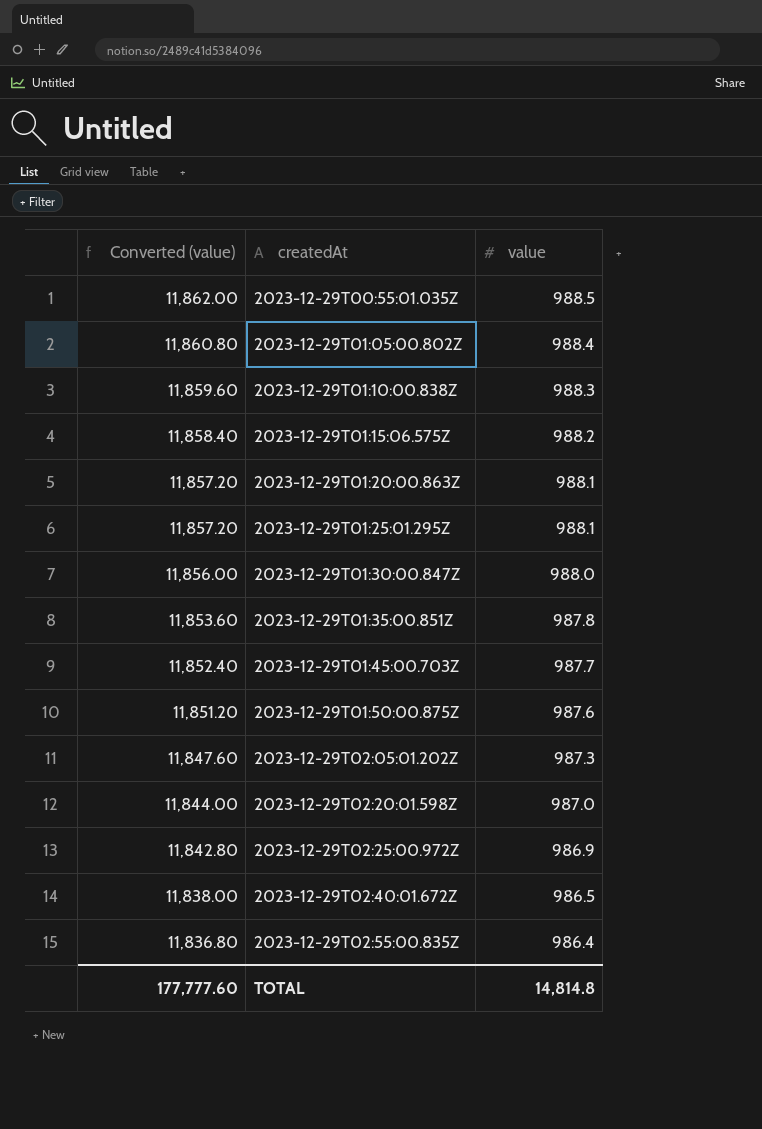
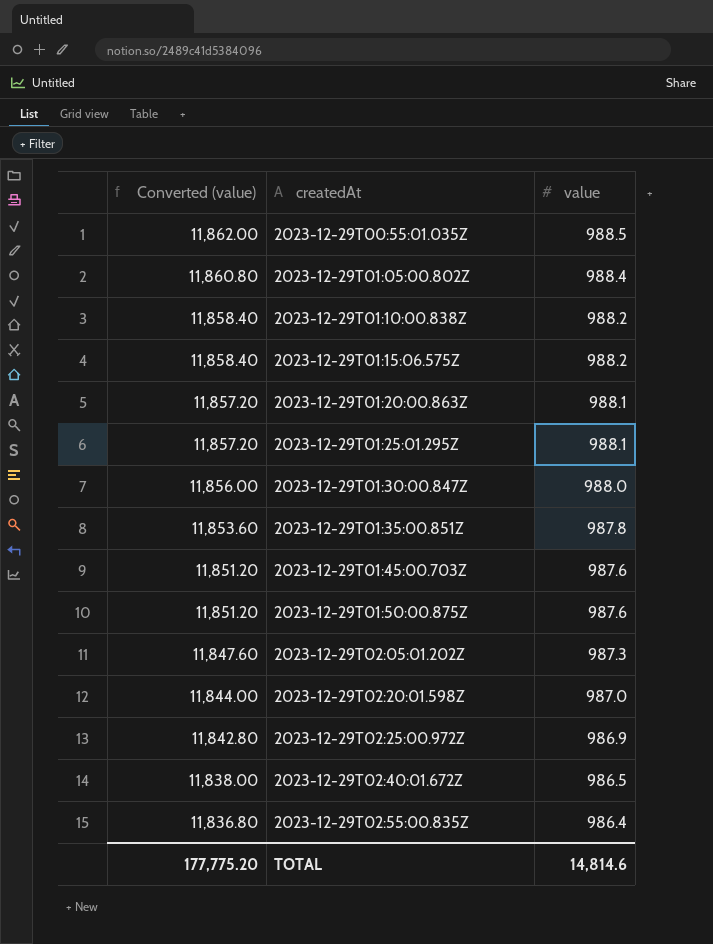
2023-12-29T01:10:00.838Z | Converted (value): 11,859.60 -> 11,858.40
2023-12-29T01:10:00.838Z | value: 988.3 -> 988.2
2023-12-29T01:45:00.703Z | Converted (value): 11,852.40 -> 11,851.20
2023-12-29T01:45:00.703Z | value: 987.7 -> 987.6
TOTAL | Converted (value): 177,777.60 -> 177,775.20
TOTAL | value: 14,814.8 -> 14,814.6

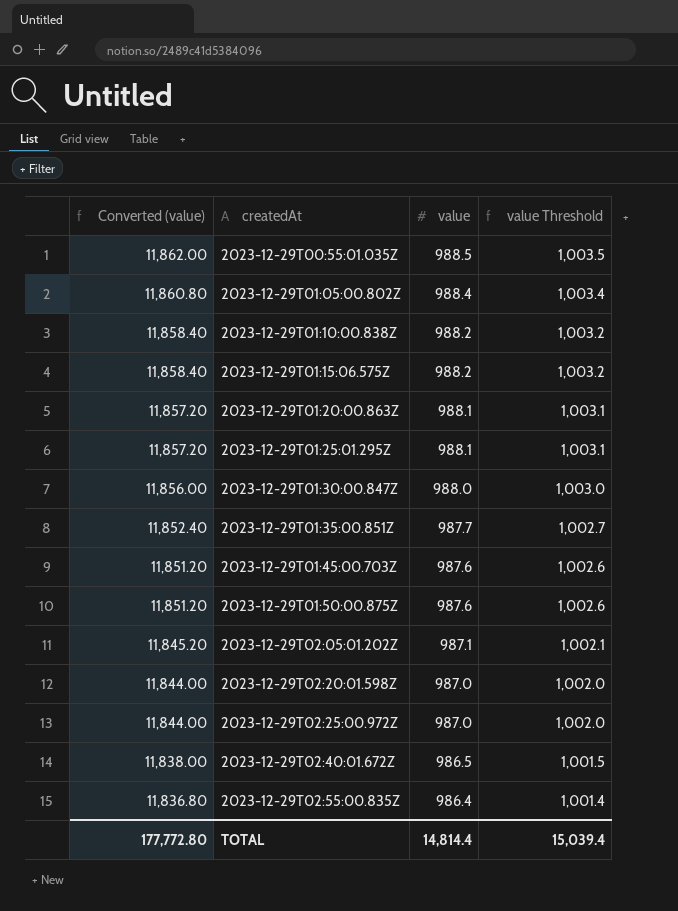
column value Threshold | formula: none -> [value] + 15
2023-12-29T01:35:00.851Z | Converted (value): 11,853.60 -> 11,852.40
2023-12-29T01:35:00.851Z | value: 987.8 -> 987.7
2023-12-29T02:05:01.202Z | Converted (value): 11,847.60 -> 11,845.20
2023-12-29T02:05:01.202Z | value: 987.3 -> 987.1
2023-12-29T02:25:00.972Z | Converted (value): 11,842.80 -> 11,844.00
2023-12-29T02:25:00.972Z | value: 986.9 -> 987.0
TOTAL | Converted (value): 177,775.20 -> 177,772.80
TOTAL | value: 14,814.6 -> 14,814.4

